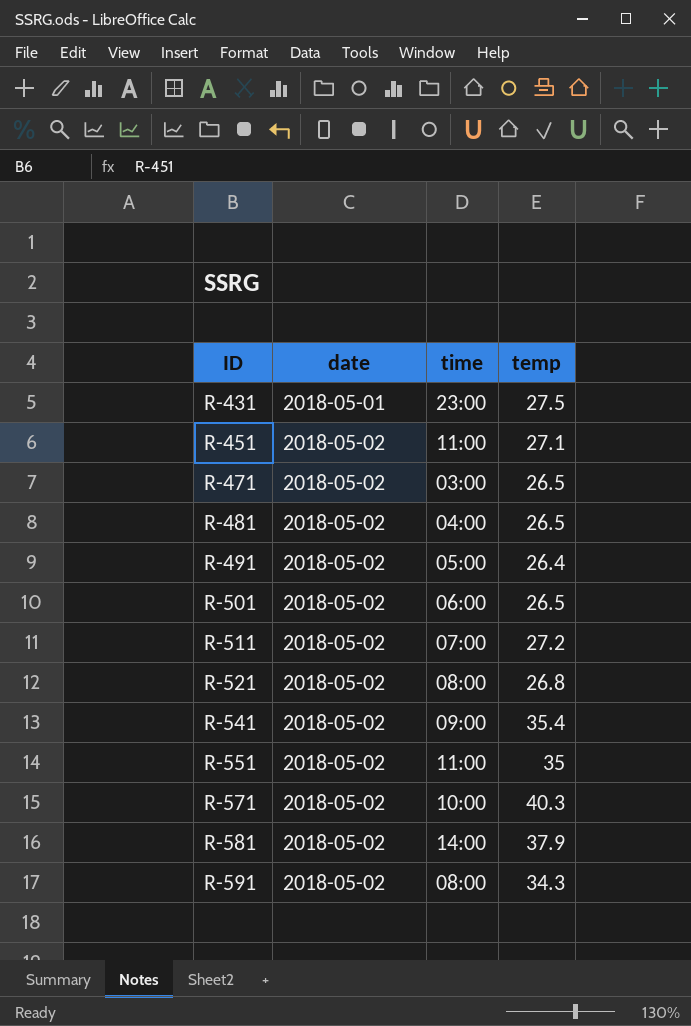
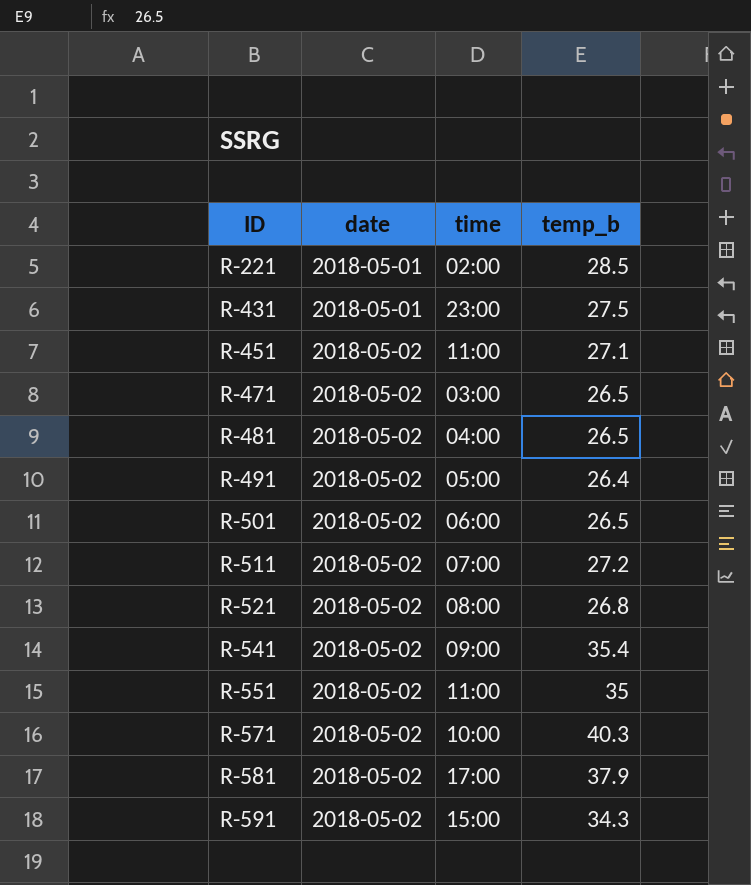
column name: temp -> temp_b
row R-221: none -> 2018-05-01 | 02:00 | 28.5
R-581 | time: 14:00 -> 17:00
R-591 | time: 08:00 -> 15:00

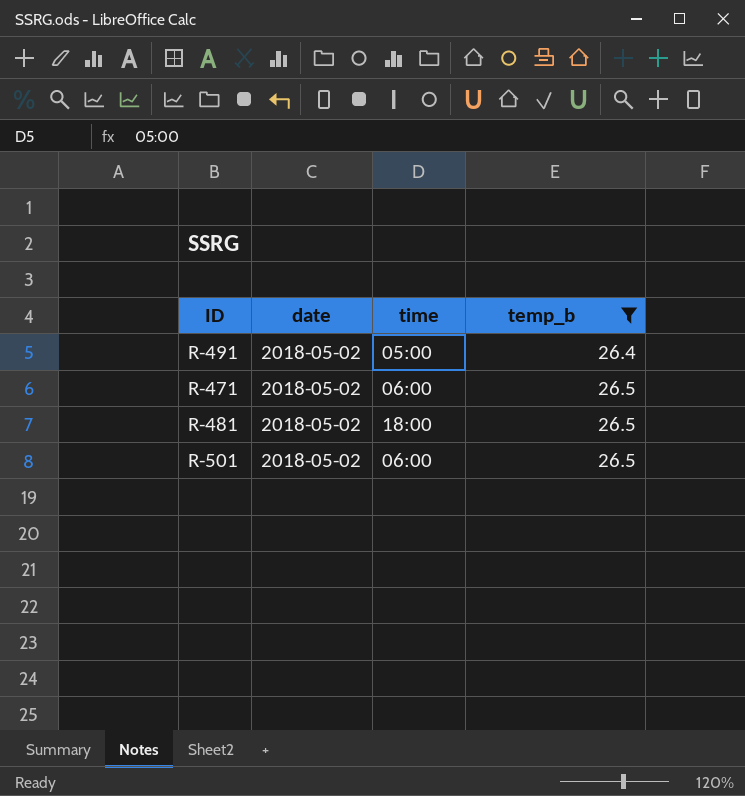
filter: none -> temp_b <= 26.5
row order: ID ascending -> temp_b ascending
R-471 | time: 03:00 -> 06:00
R-481 | time: 04:00 -> 18:00

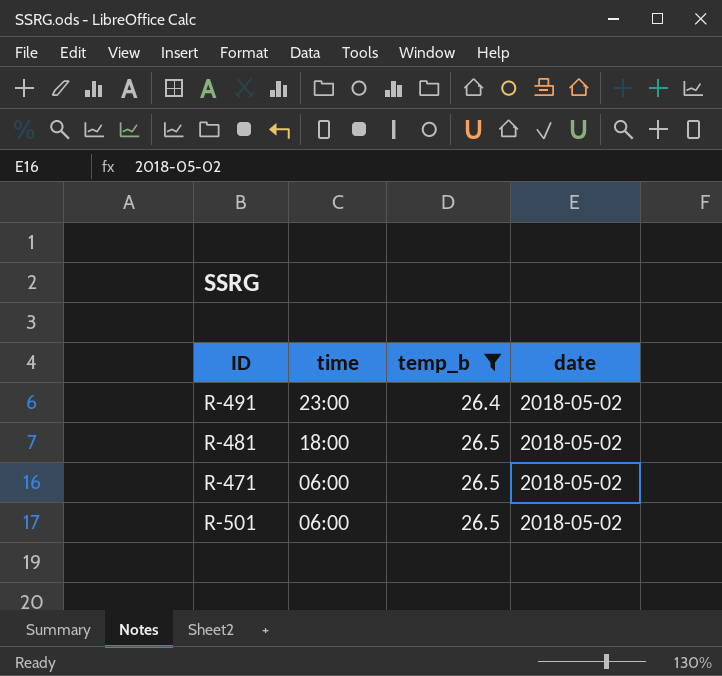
row order: temp_b ascending -> time descending
column date | position: 2 -> 4
R-491 | time: 05:00 -> 23:00

